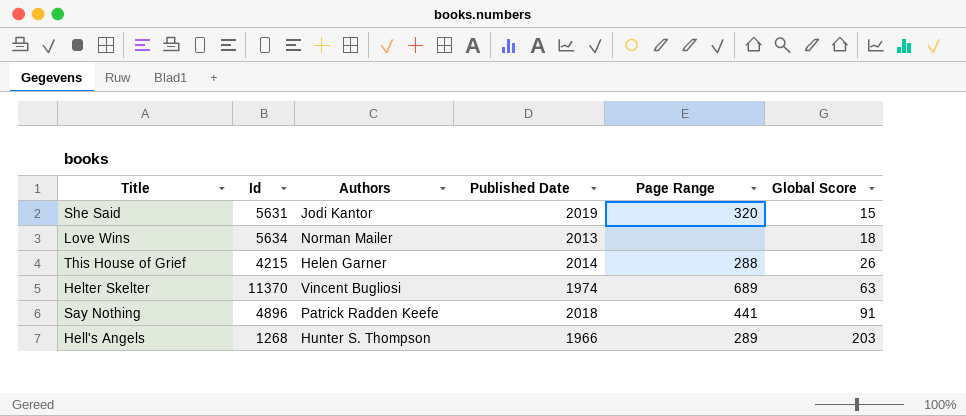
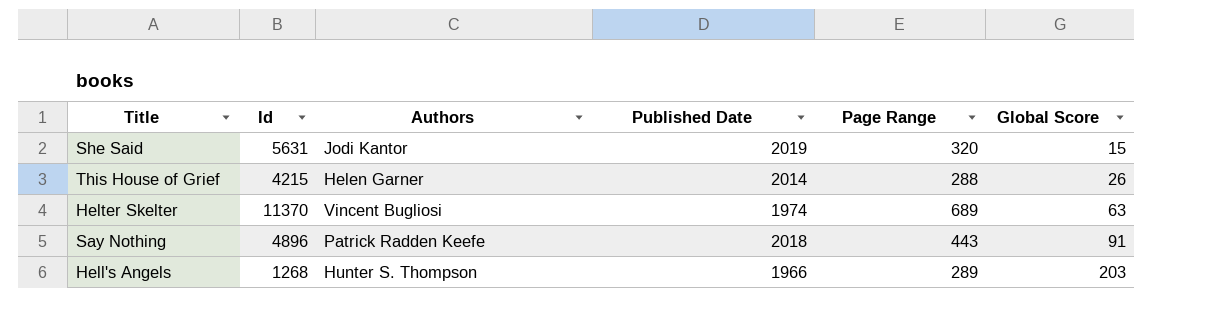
row Love Wins: 5634 | Norman Mailer | 2013 | none | 18 -> none
Say Nothing | Page Range: 441 -> 443

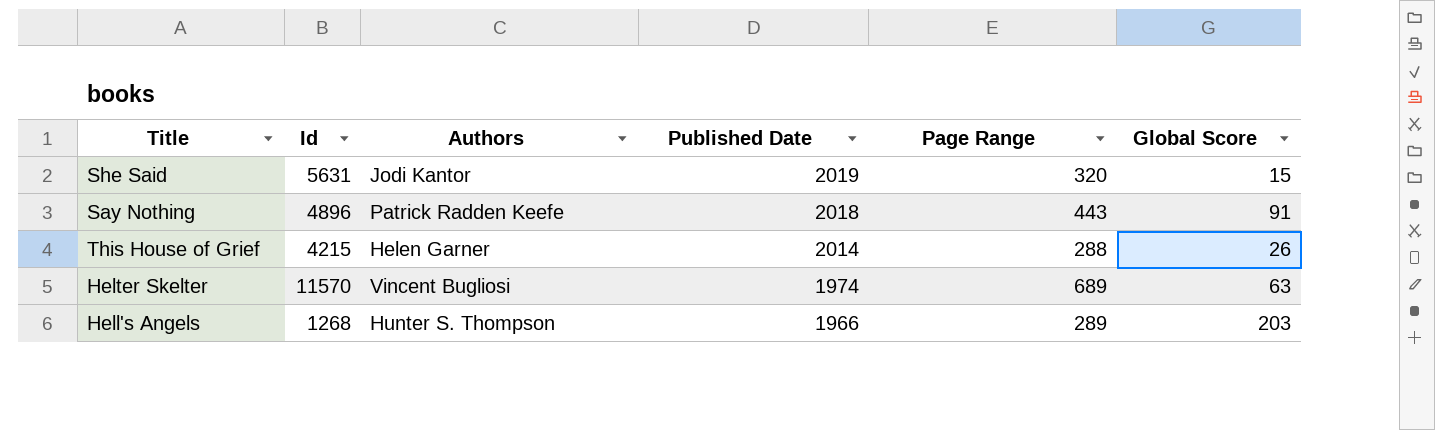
row order: Global Score ascending -> Published Date descending
Helter Skelter | Id: 11370 -> 11570

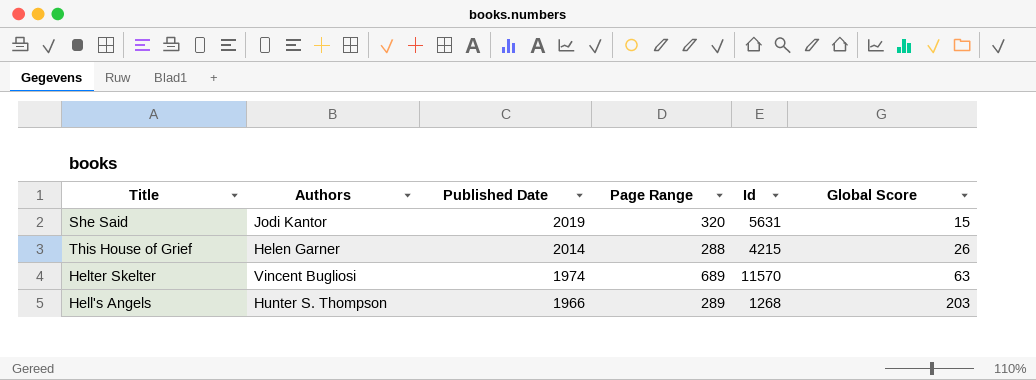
column Id | position: 2 -> 5
row Say Nothing: 4896 | Patrick Radden Keefe | 2018 | 443 | 91 -> none

